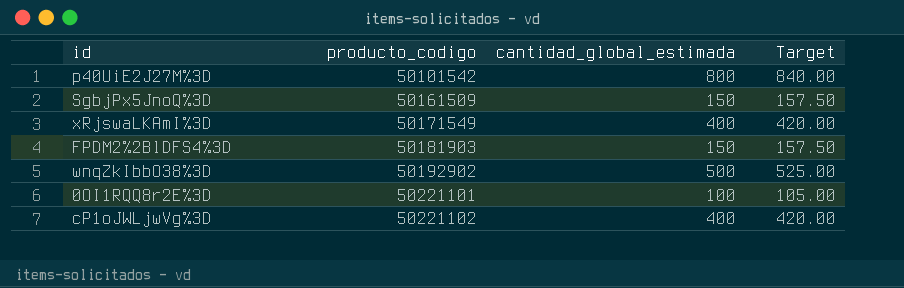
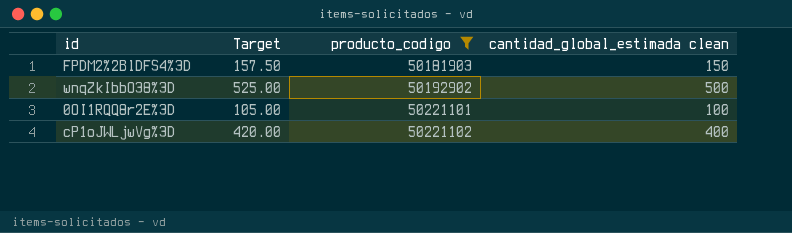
filter: none -> producto_codigo >= 50181903
column Target | position: 4 -> 2
column name: cantidad_global_estimada -> cantidad_global_estimada clean

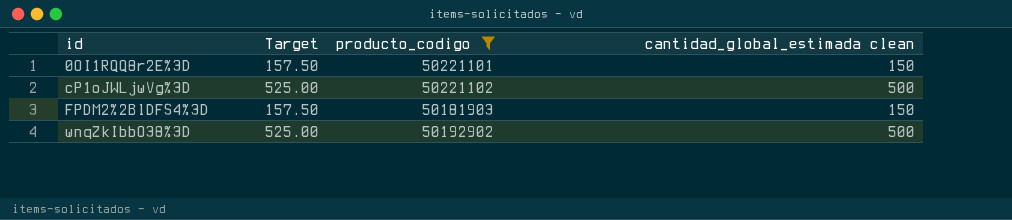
row order: producto_codigo ascending -> id ascending
0OI1RQQ8r2E%3D | Target: 105.00 -> 157.50
0OI1RQQ8r2E%3D | cantidad_global_estimada clean: 100 -> 150
cP1oJWLjwVg%3D | Target: 420.00 -> 525.00
cP1oJWLjwVg%3D | cantidad_global_estimada clean: 400 -> 500

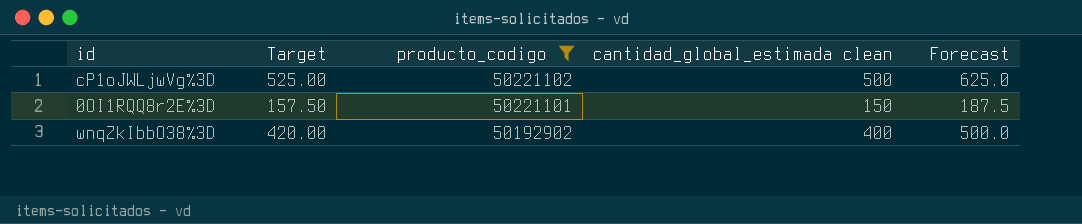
row order: id ascending -> producto_codigo descending
column Forecast | formula: none -> [cantidad_global_estimada clean] * 1.25
row FPDM2%2BlDFS4%3D: 157.50 | 50181903 | 150 -> none
wnqZkIbbO38%3D | Target: 525.00 -> 420.00
wnqZkIbbO38%3D | cantidad_global_estimada clean: 500 -> 400

